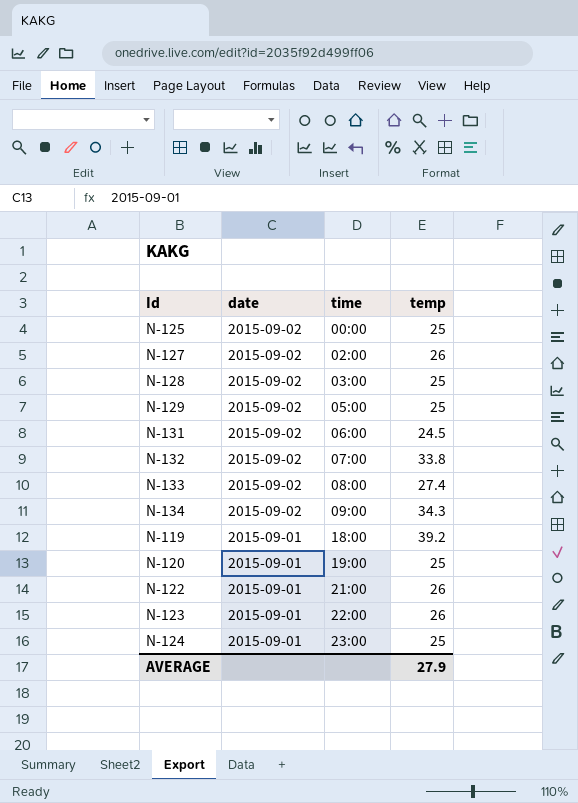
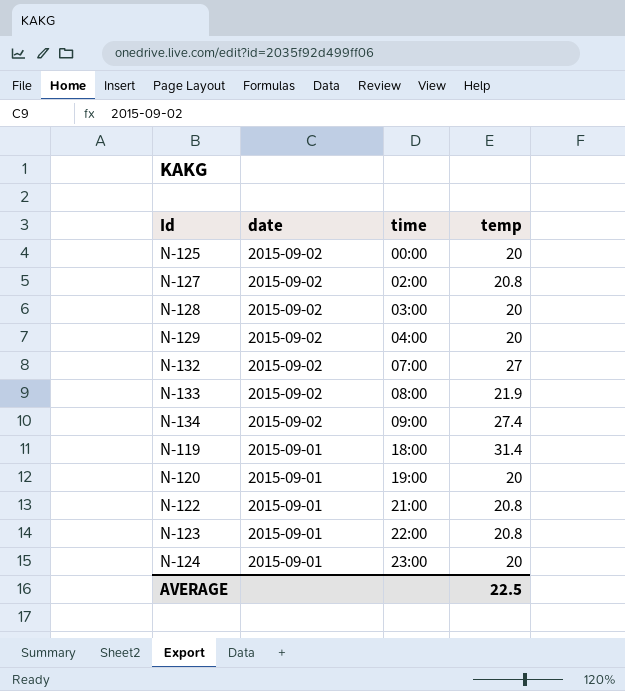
row N-131: 2015-09-02 | 06:00 | 24.5 -> none
N-125 | temp: 25 -> 20
N-127 | temp: 26 -> 20.8
N-128 | temp: 25 -> 20
N-129 | time: 05:00 -> 04:00
N-129 | temp: 25 -> 20
N-132 | temp: 33.8 -> 27
N-133 | temp: 27.4 -> 21.9
N-134 | temp: 34.3 -> 27.4
N-119 | temp: 39.2 -> 31.4
N-120 | temp: 25 -> 20
N-122 | temp: 26 -> 20.8
N-123 | temp: 26 -> 20.8
N-124 | temp: 25 -> 20
AVERAGE | temp: 27.9 -> 22.5

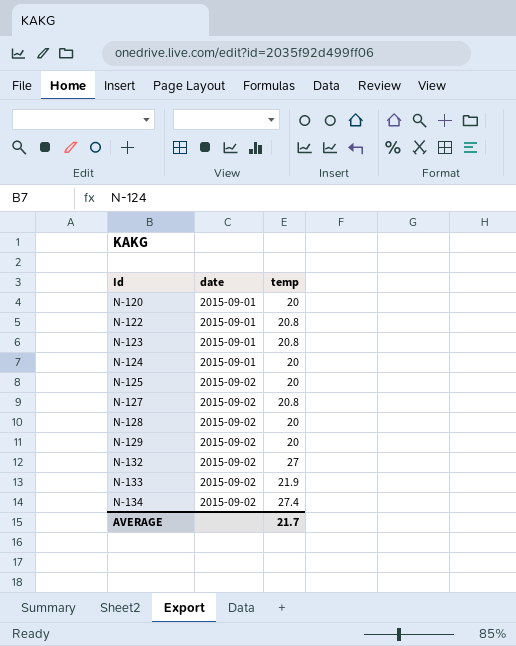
row order: date descending -> Id ascending
column time | position: 3 -> none
row N-119: 2015-09-01 | 18:00 | 31.4 -> none
AVERAGE | temp: 22.5 -> 21.7

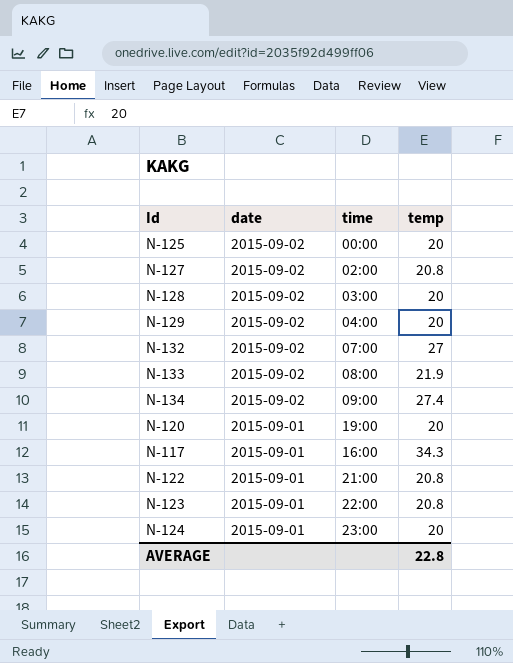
row order: Id ascending -> date descending
column time | position: none -> 3
row N-117: none -> 2015-09-01 | 16:00 | 34.3
AVERAGE | temp: 21.7 -> 22.8

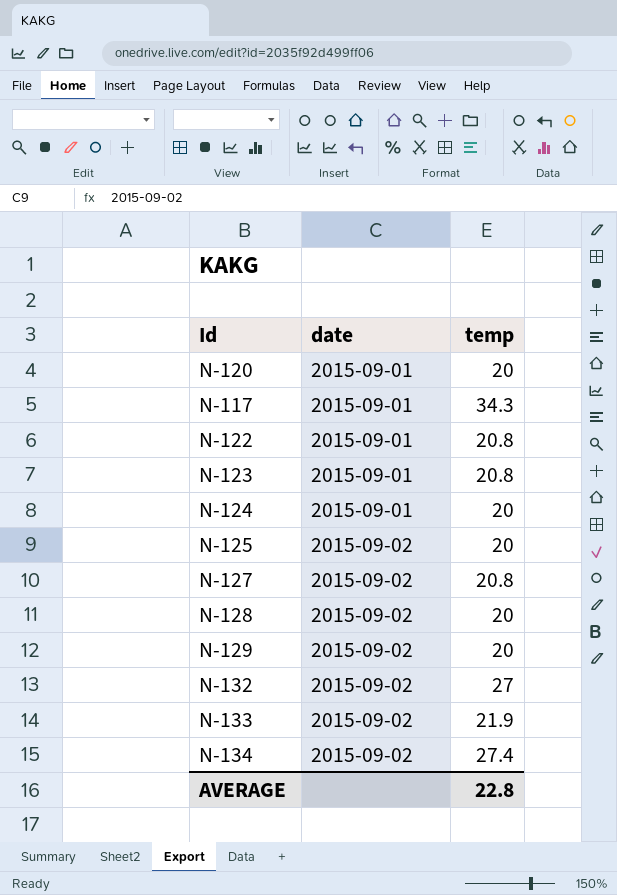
row order: date descending -> date ascending
column time | position: 3 -> none

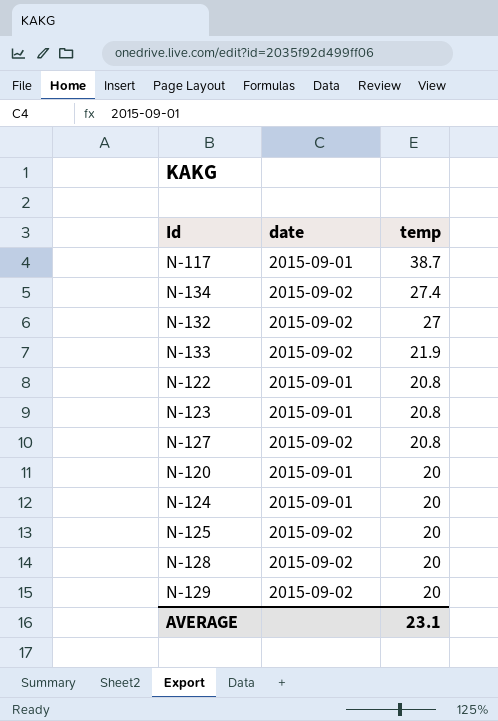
row order: date ascending -> temp descending
N-117 | temp: 34.3 -> 38.7
AVERAGE | temp: 22.8 -> 23.1

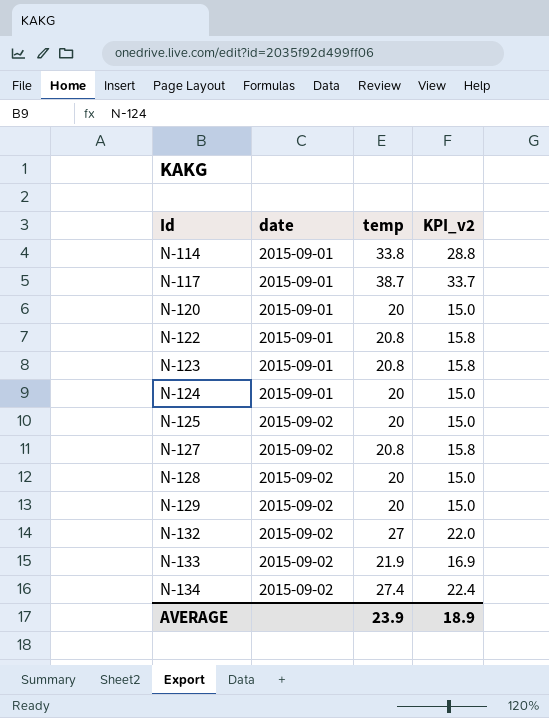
row order: temp descending -> Id ascending
column KPI_v2 | formula: none -> [temp] - 5
row N-114: none -> 2015-09-01 | 33.8 | 28.8
AVERAGE | temp: 23.1 -> 23.9

